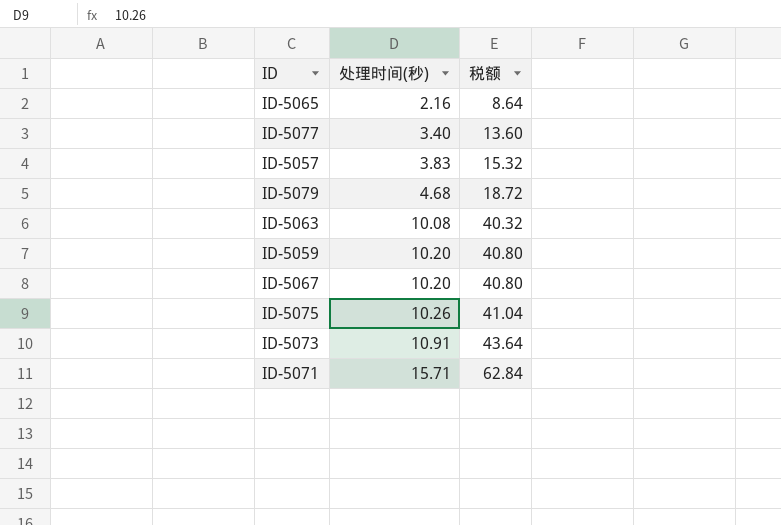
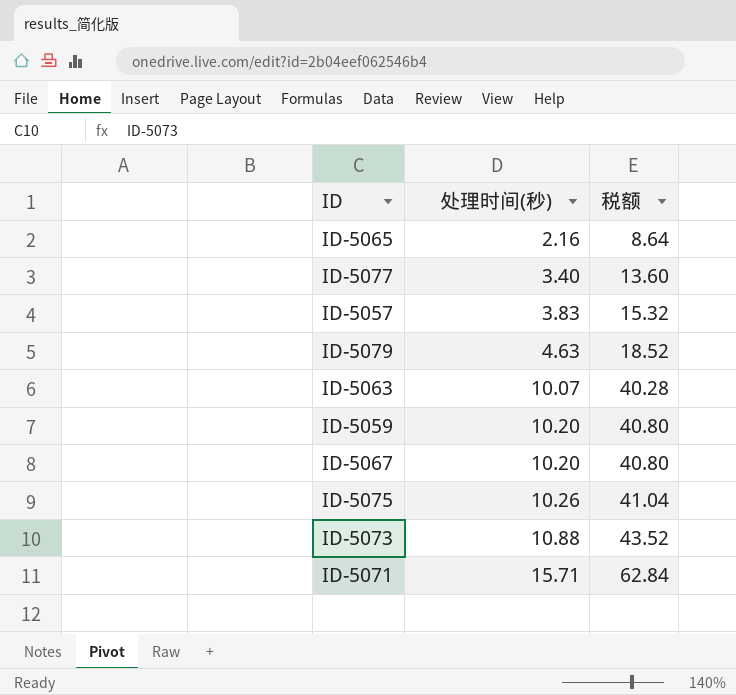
ID-5079 | 处理时间(秒): 4.68 -> 4.63
ID-5079 | 税额: 18.72 -> 18.52
ID-5063 | 处理时间(秒): 10.08 -> 10.07
ID-5063 | 税额: 40.32 -> 40.28
ID-5073 | 处理时间(秒): 10.91 -> 10.88
ID-5073 | 税额: 43.64 -> 43.52

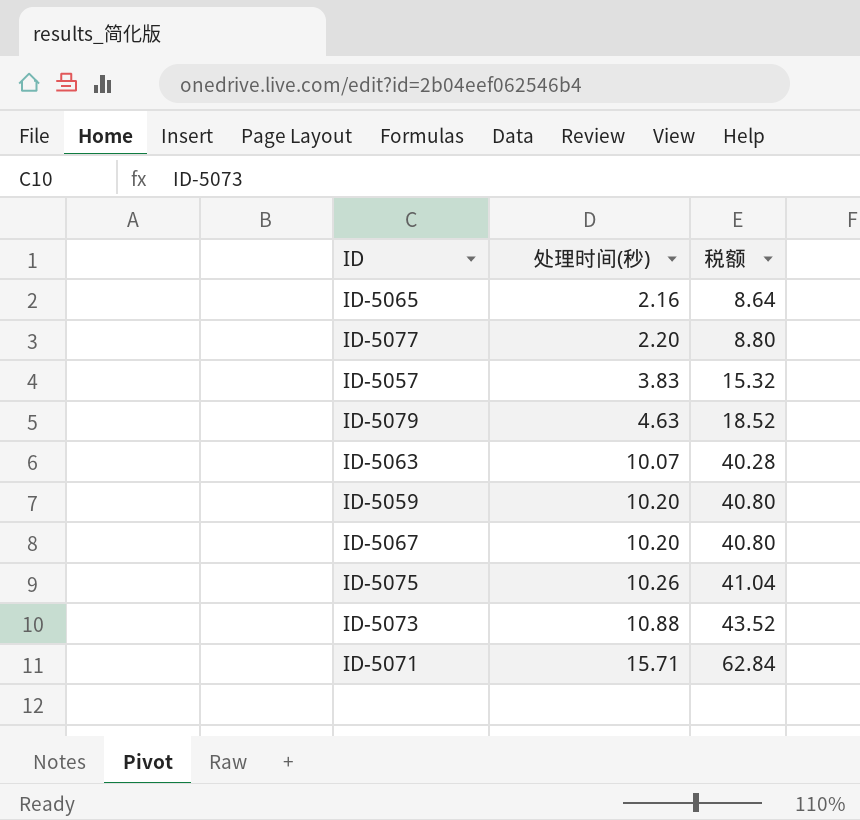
ID-5077 | 处理时间(秒): 3.40 -> 2.20
ID-5077 | 税额: 13.60 -> 8.80

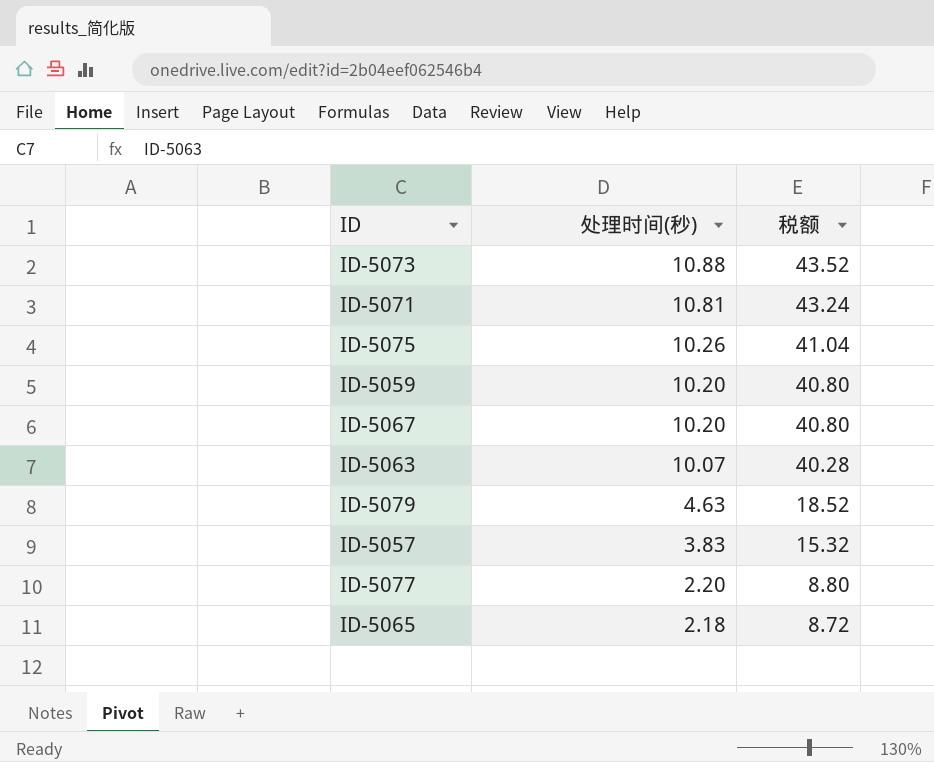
row order: 处理时间(秒) ascending -> 处理时间(秒) descending
ID-5071 | 处理时间(秒): 15.71 -> 10.81
ID-5071 | 税额: 62.84 -> 43.24
ID-5065 | 处理时间(秒): 2.16 -> 2.18
ID-5065 | 税额: 8.64 -> 8.72

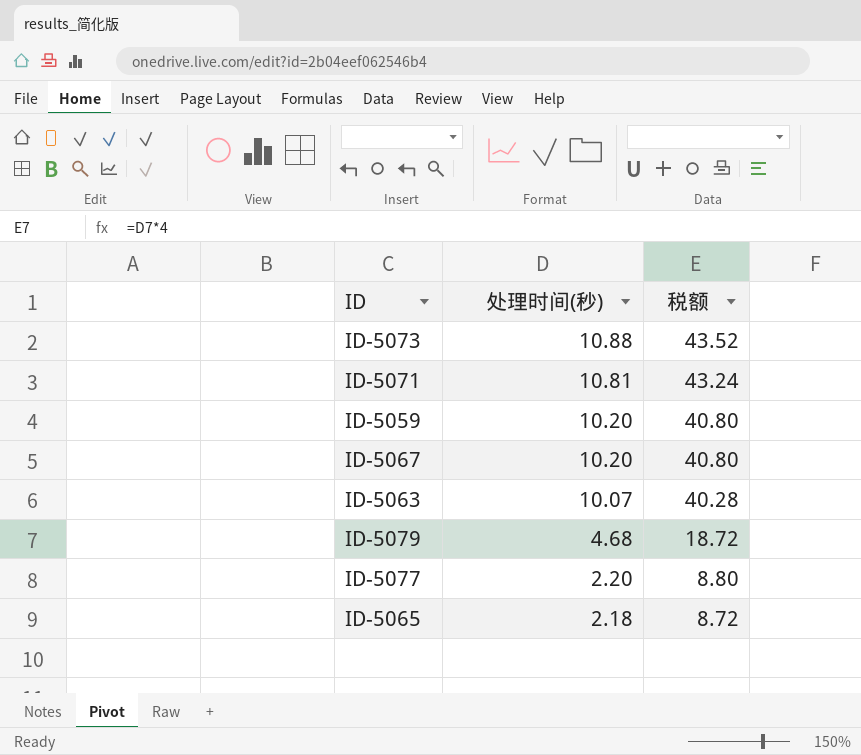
row ID-5075: 10.26 | 41.04 -> none
row ID-5057: 3.83 | 15.32 -> none
ID-5079 | 处理时间(秒): 4.63 -> 4.68
ID-5079 | 税额: 18.52 -> 18.72

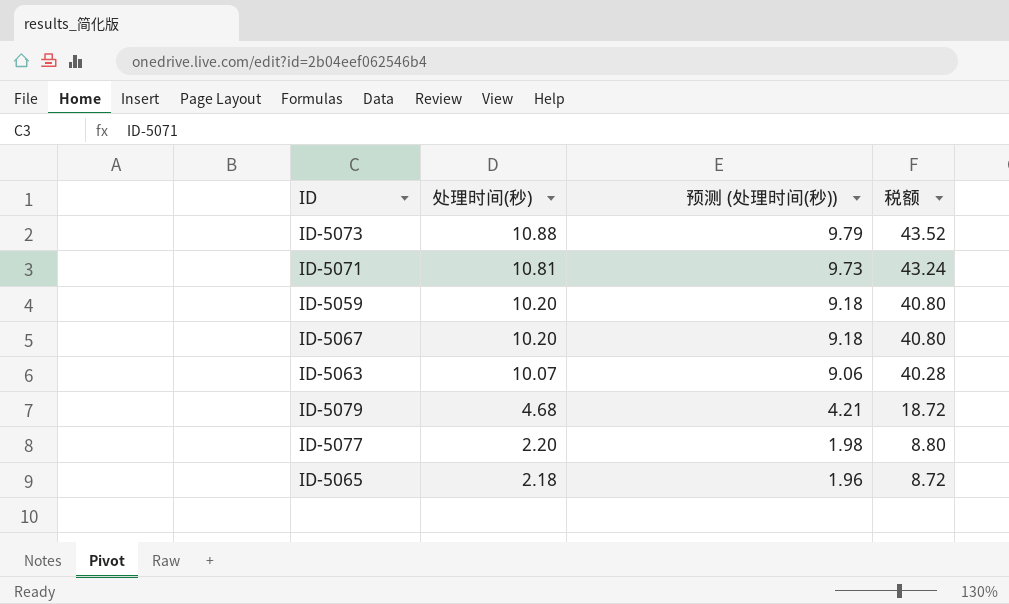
column 预测 (处理时间(秒)) | formula: none -> [处理时间(秒)] * 0.9

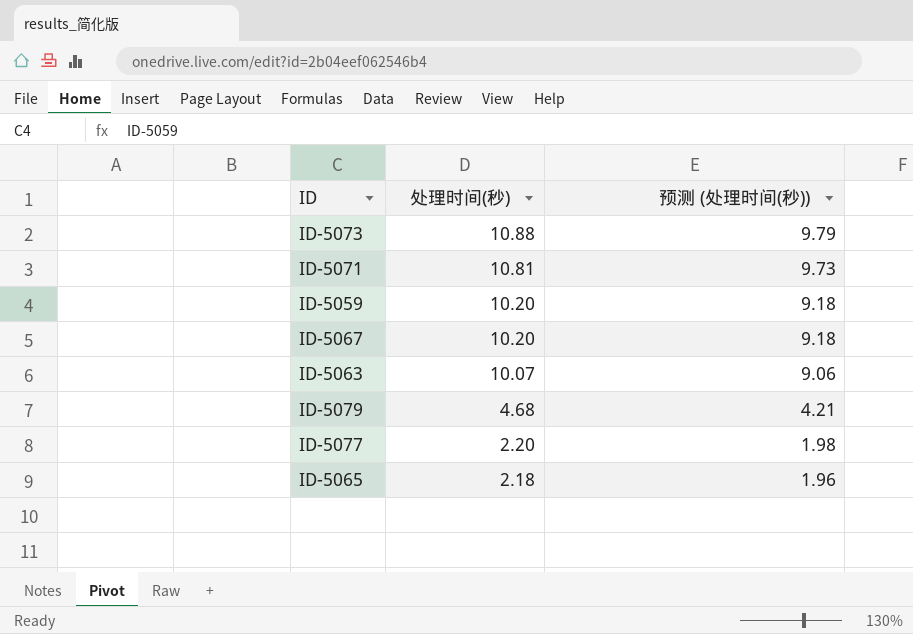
column 税额 | formula: [处理时间(秒)] * 4 -> none

